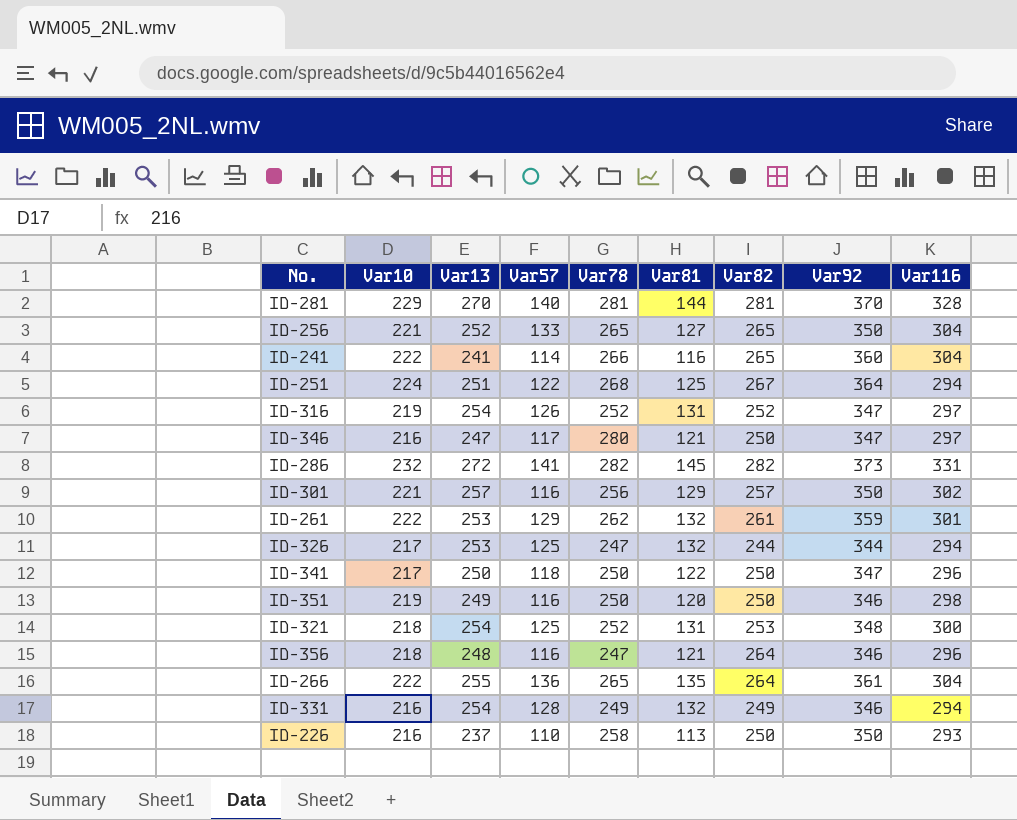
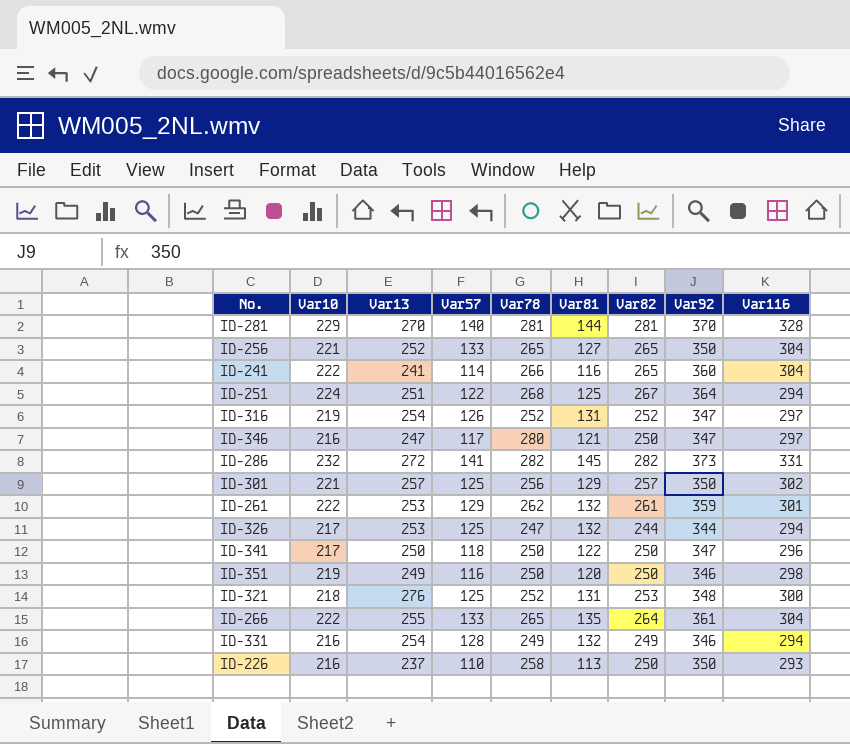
row ID-356: 218 | 248 | 116 | 247 | 121 | 264 | 346 | 296 -> none
ID-301 | Var57: 116 -> 125
ID-321 | Var13: 254 -> 276
ID-266 | Var57: 136 -> 133

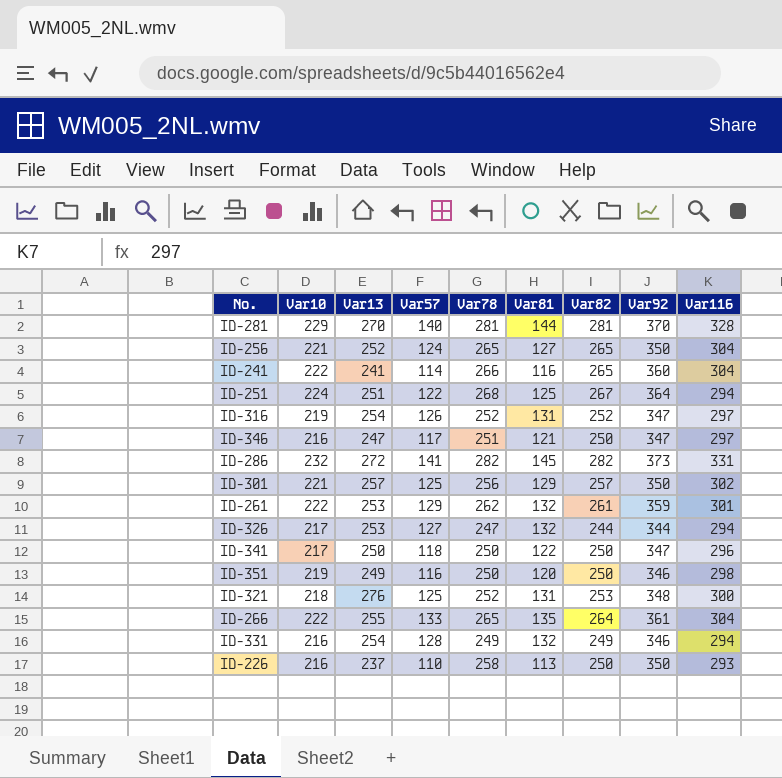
ID-256 | Var57: 133 -> 124
ID-346 | Var78: 280 -> 251
ID-326 | Var57: 125 -> 127

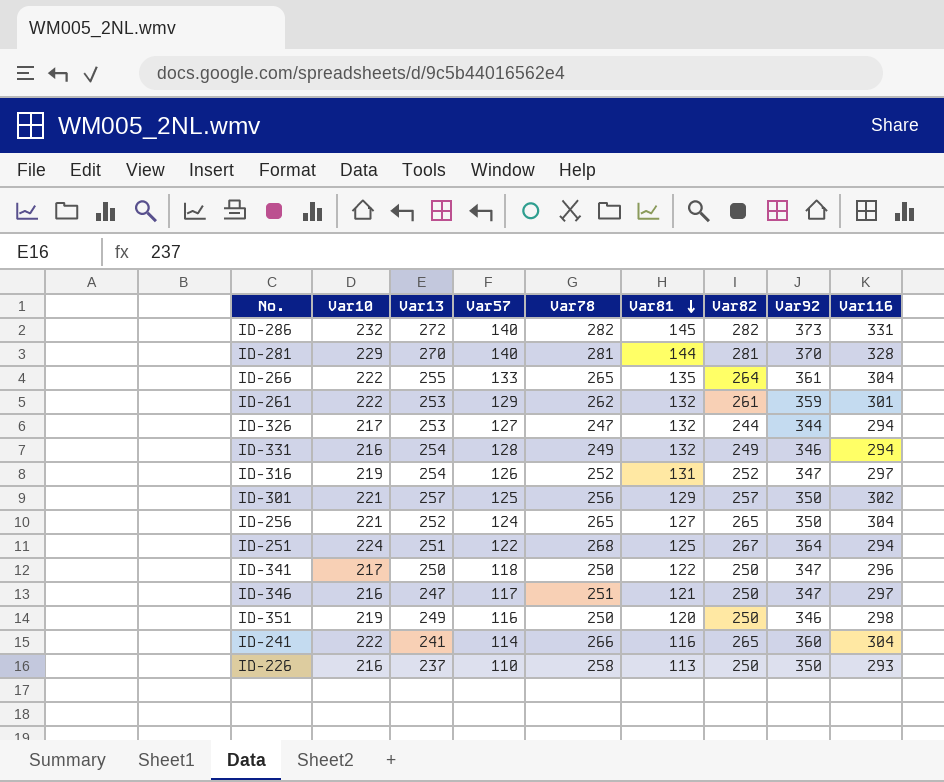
row order: none -> Var81 descending
row ID-321: 218 | 276 | 125 | 252 | 131 | 253 | 348 | 300 -> none
ID-286 | Var57: 141 -> 140

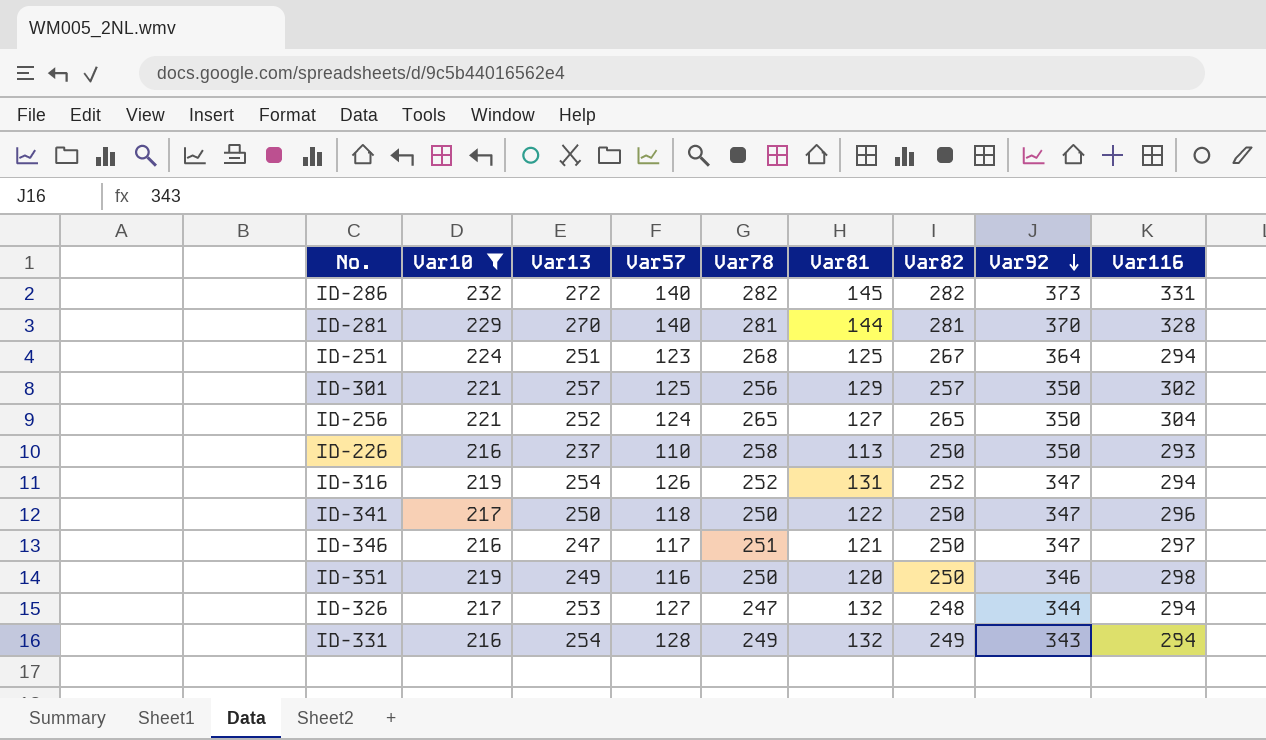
filter: none -> Var10 != 222
row order: Var81 descending -> Var92 descending
ID-251 | Var57: 122 -> 123
ID-316 | Var116: 297 -> 294
ID-326 | Var82: 244 -> 248
ID-331 | Var92: 346 -> 343

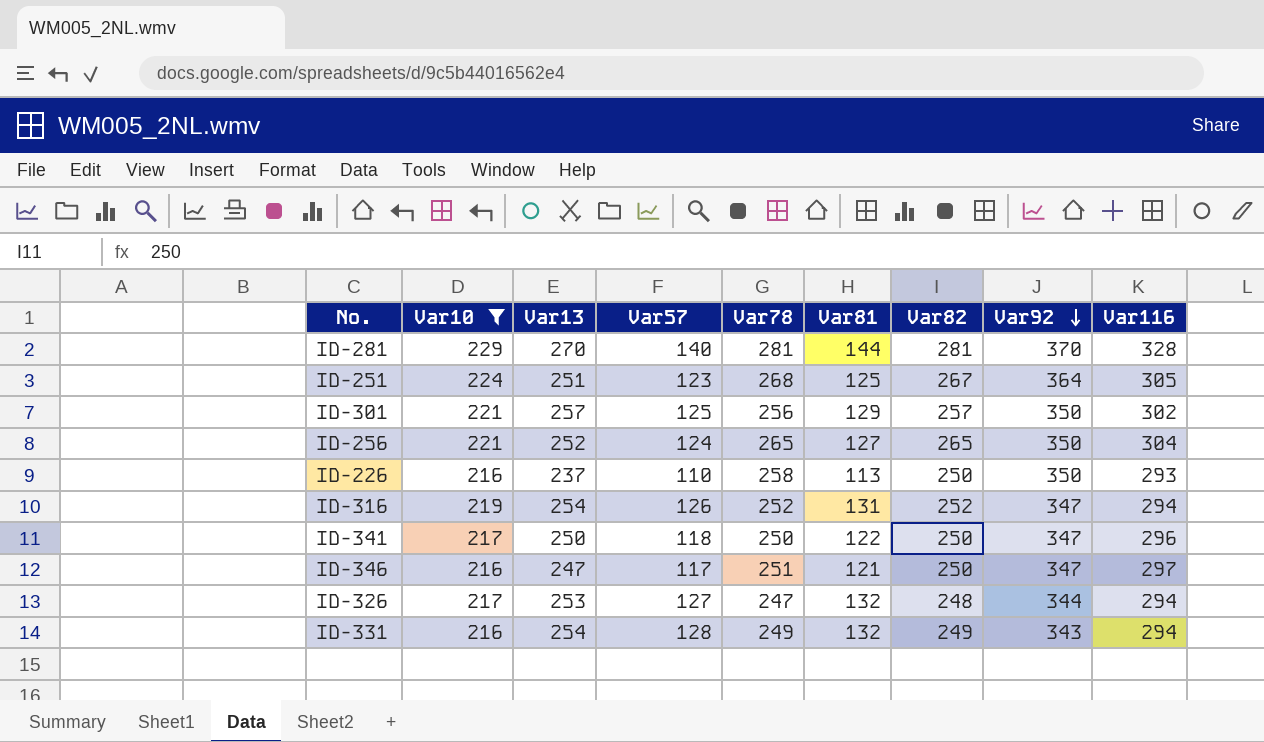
row ID-286: 232 | 272 | 140 | 282 | 145 | 282 | 373 | 331 -> none
row ID-351: 219 | 249 | 116 | 250 | 120 | 250 | 346 | 298 -> none
ID-251 | Var116: 294 -> 305

